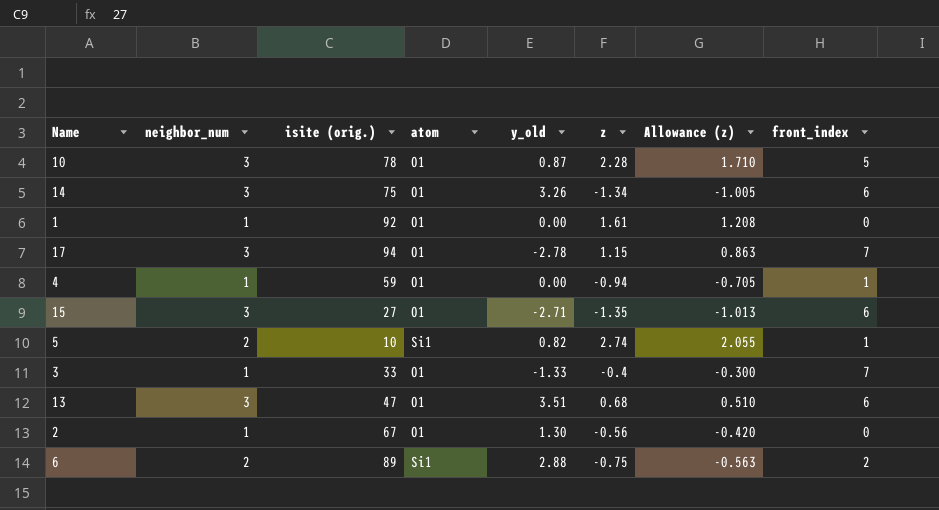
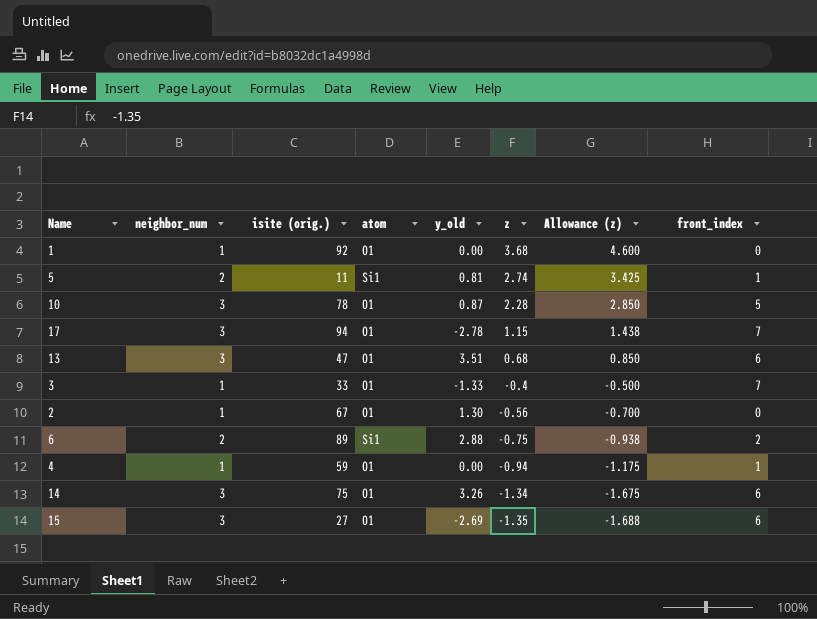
row order: none -> z descending
column Allowance (z) | formula: [z] * 0.75 -> [z] * 1.25
1 | z: 1.61 -> 3.68
5 | isite (orig.): 10 -> 11
5 | y_old: 0.82 -> 0.81
15 | y_old: -2.71 -> -2.69

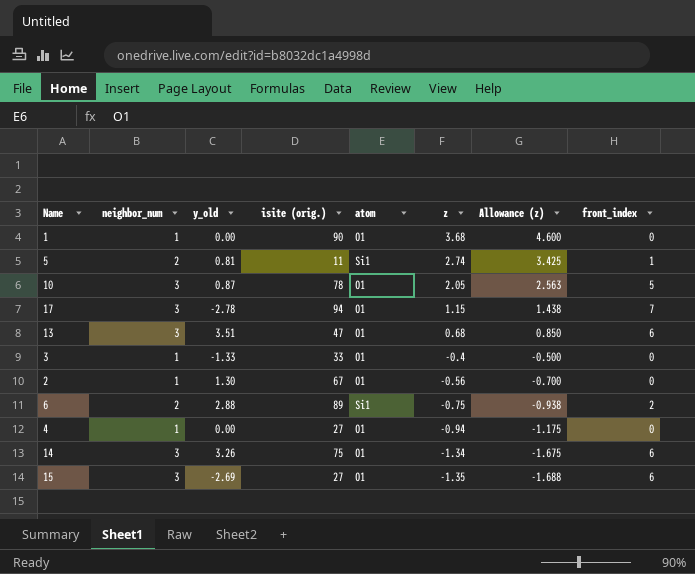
column y_old | position: 5 -> 3
1 | isite (orig.): 92 -> 90
10 | z: 2.28 -> 2.05
10 | Allowance (z): 2.850 -> 2.563
3 | front_index: 7 -> 0
4 | isite (orig.): 59 -> 27
4 | front_index: 1 -> 0

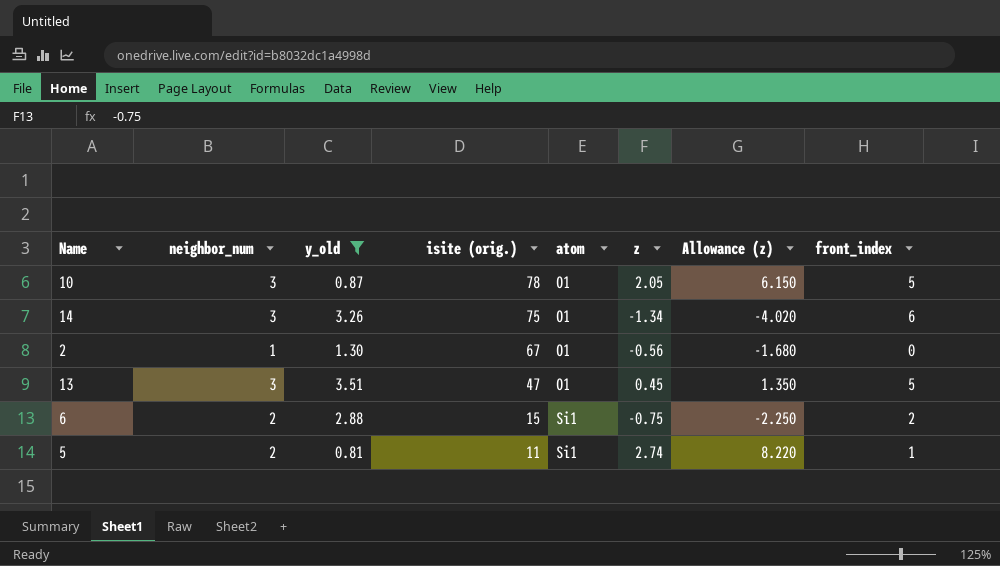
filter: none -> y_old >= 0.81
row order: z descending -> isite (orig.) descending
column Allowance (z) | formula: [z] * 1.25 -> [z] * 3
13 | z: 0.68 -> 0.45
13 | front_index: 6 -> 5
6 | isite (orig.): 89 -> 15

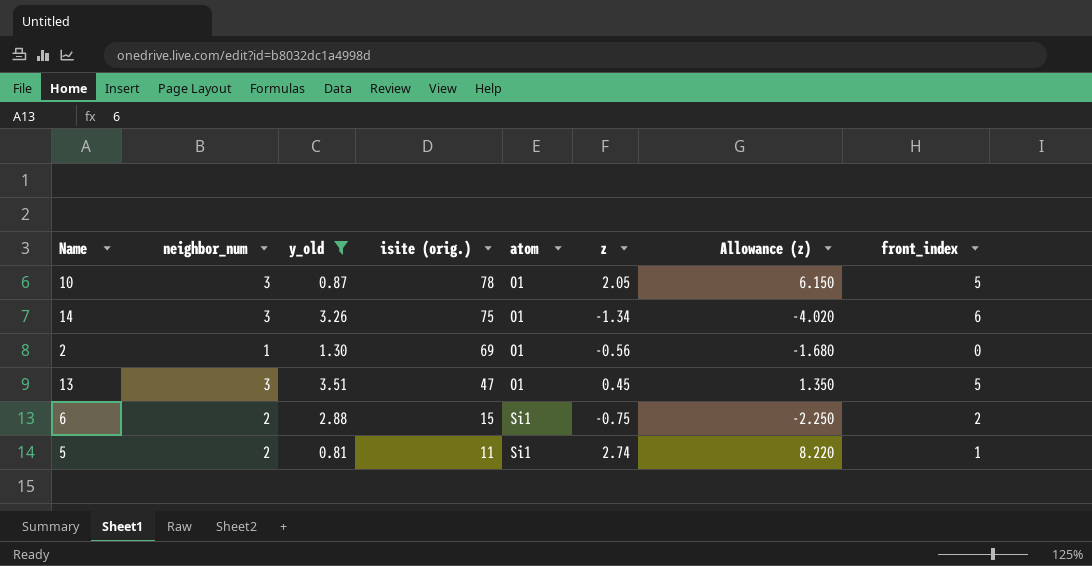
2 | isite (orig.): 67 -> 69

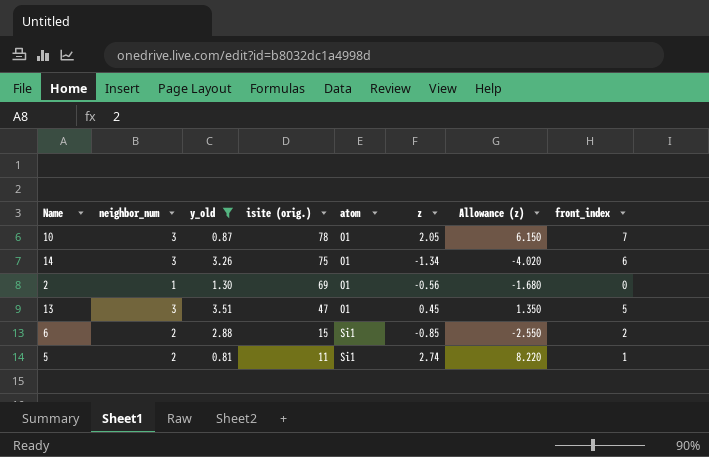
10 | front_index: 5 -> 7
6 | z: -0.75 -> -0.85
6 | Allowance (z): -2.250 -> -2.550

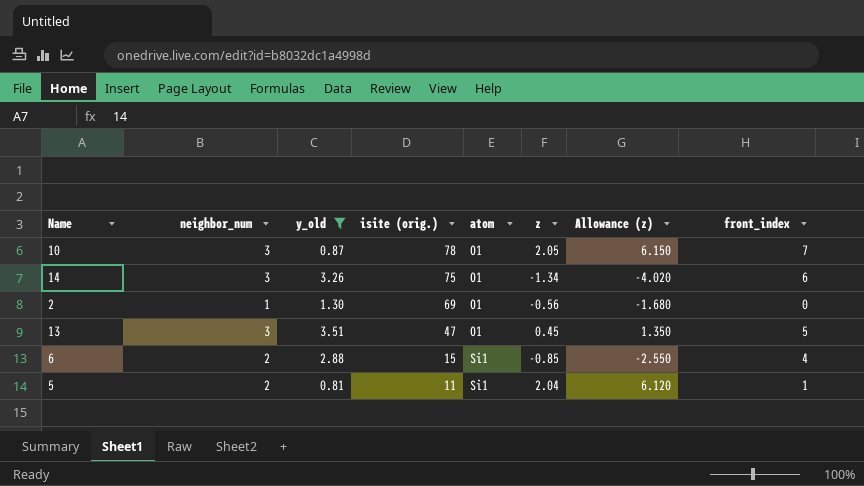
6 | front_index: 2 -> 4
5 | z: 2.74 -> 2.04
5 | Allowance (z): 8.220 -> 6.120

